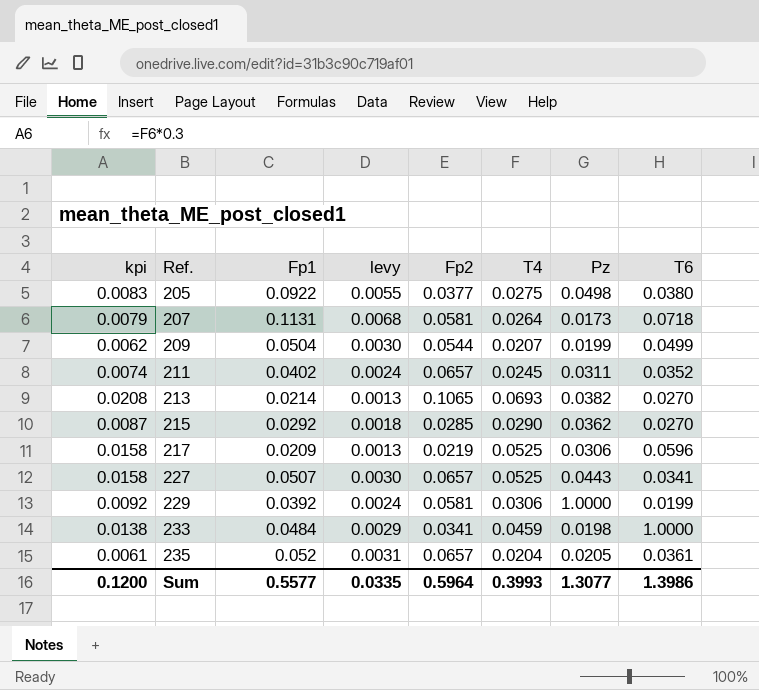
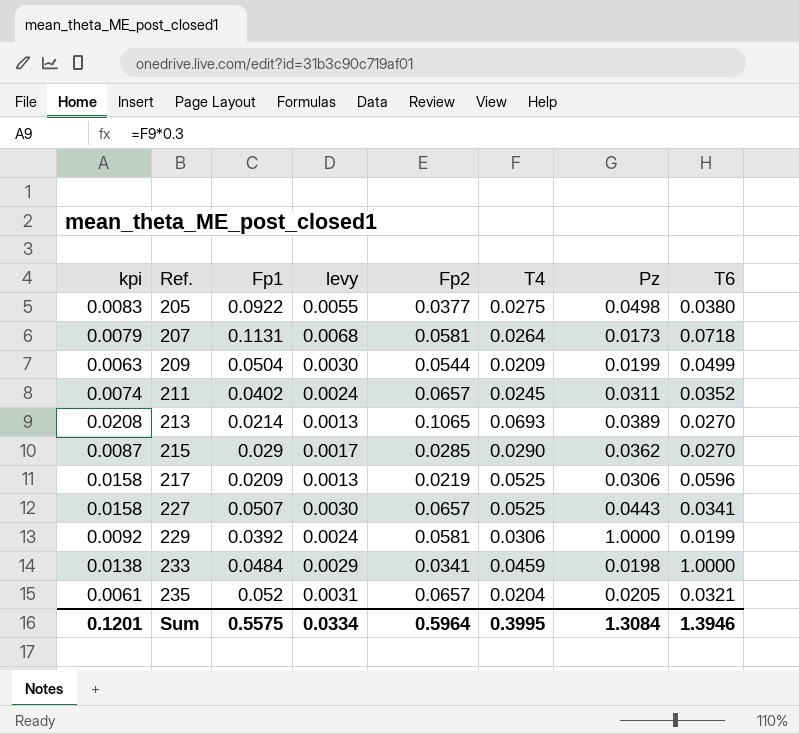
209 | kpi: 0.0062 -> 0.0063
209 | T4: 0.0207 -> 0.0209
213 | Pz: 0.0382 -> 0.0389
215 | Fp1: 0.0292 -> 0.029
215 | levy: 0.0018 -> 0.0017
235 | T6: 0.0361 -> 0.0321
Sum | kpi: 0.1200 -> 0.1201
Sum | Fp1: 0.5577 -> 0.5575
Sum | levy: 0.0335 -> 0.0334
Sum | T4: 0.3993 -> 0.3995
Sum | Pz: 1.3077 -> 1.3084
Sum | T6: 1.3986 -> 1.3946

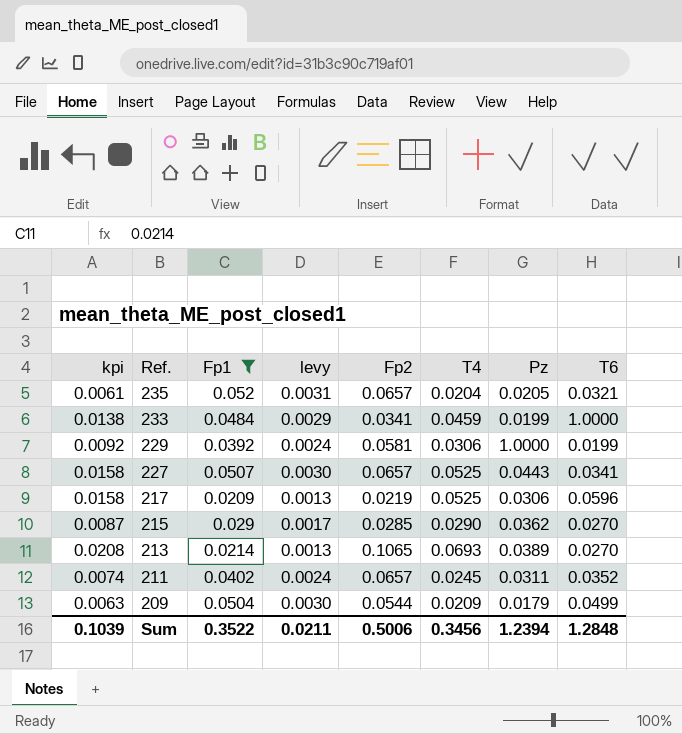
filter: none -> Fp1 <= 0.052
row order: Ref. ascending -> Ref. descending
233 | Pz: 0.0198 -> 0.0199
209 | Pz: 0.0199 -> 0.0179
Sum | kpi: 0.1201 -> 0.1039
Sum | Fp1: 0.5575 -> 0.3522
Sum | levy: 0.0334 -> 0.0211
Sum | Fp2: 0.5964 -> 0.5006
Sum | T4: 0.3995 -> 0.3456
Sum | Pz: 1.3084 -> 1.2394
Sum | T6: 1.3946 -> 1.2848

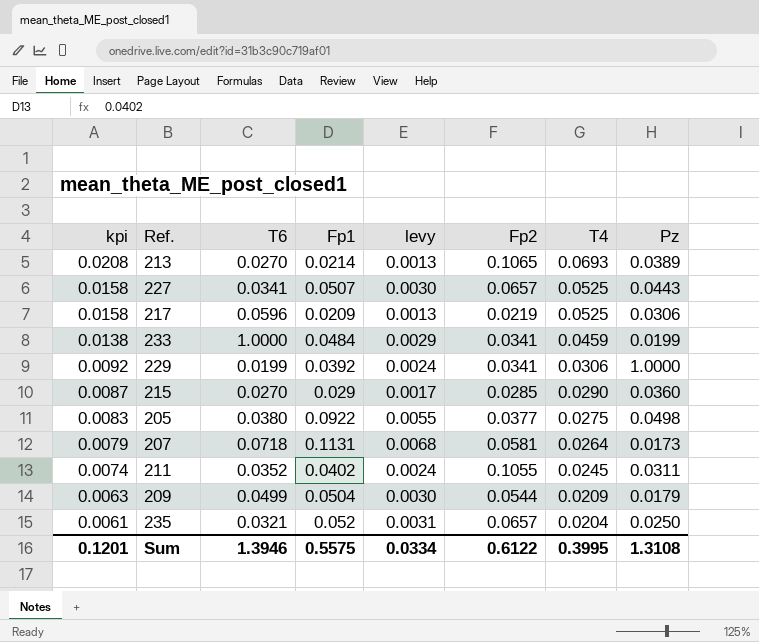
filter: Fp1 <= 0.052 -> none
row order: Ref. descending -> kpi descending
column T6 | position: 8 -> 3
229 | Fp2: 0.0581 -> 0.0341
215 | Pz: 0.0362 -> 0.0360
211 | Fp2: 0.0657 -> 0.1055
235 | Pz: 0.0205 -> 0.0250
Sum | kpi: 0.1039 -> 0.1201
Sum | T6: 1.2848 -> 1.3946
Sum | Fp1: 0.3522 -> 0.5575
Sum | levy: 0.0211 -> 0.0334
Sum | Fp2: 0.5006 -> 0.6122
Sum | T4: 0.3456 -> 0.3995
Sum | Pz: 1.2394 -> 1.3108

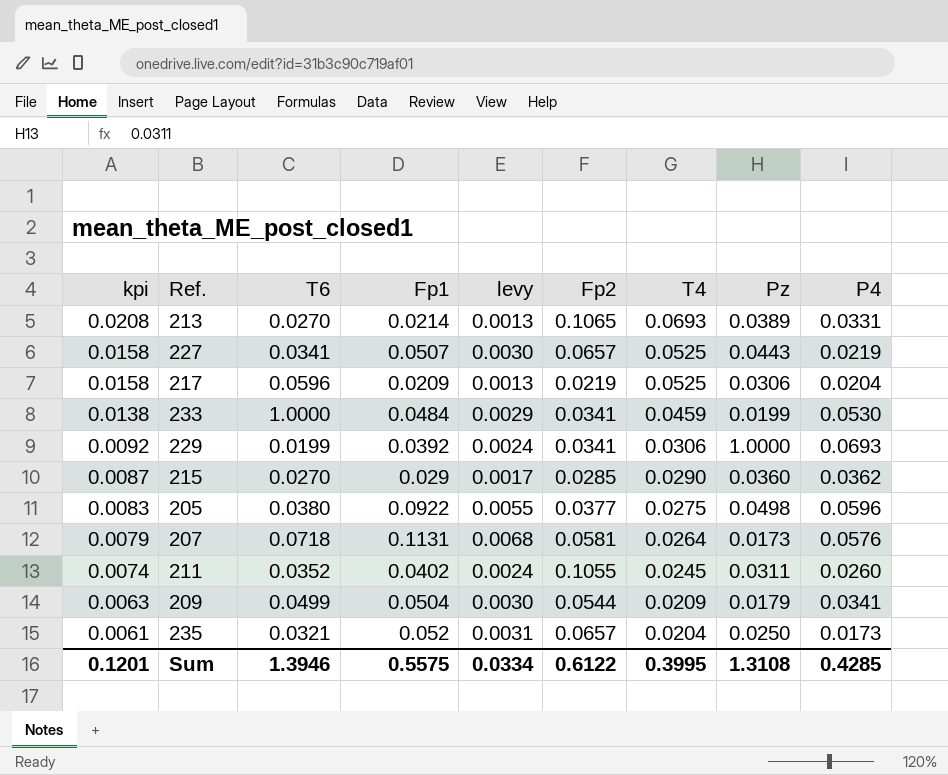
column P4 | position: none -> 9

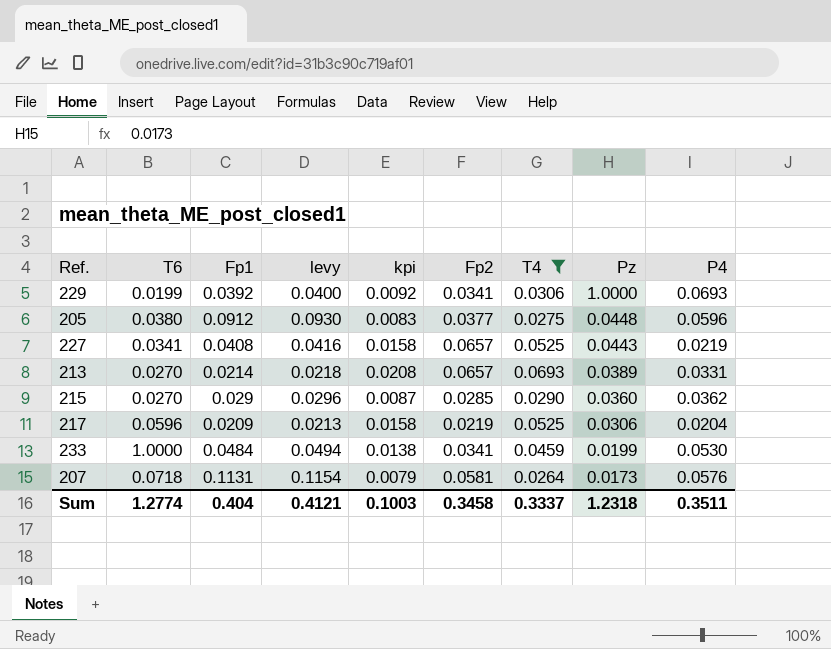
filter: none -> T4 >= 0.0264
row order: kpi descending -> Pz descending
column levy | formula: [Fp1] * 0.06 -> [Fp1] * 1.02
column kpi | position: 1 -> 5
205 | Fp1: 0.0922 -> 0.0912
205 | Pz: 0.0498 -> 0.0448
227 | Fp1: 0.0507 -> 0.0408
213 | Fp2: 0.1065 -> 0.0657
Sum | T6: 1.3946 -> 1.2774
Sum | Fp1: 0.5575 -> 0.404
Sum | levy: 0.0334 -> 0.4121
Sum | kpi: 0.1201 -> 0.1003
Sum | Fp2: 0.6122 -> 0.3458
Sum | T4: 0.3995 -> 0.3337
Sum | Pz: 1.3108 -> 1.2318
Sum | P4: 0.4285 -> 0.3511

